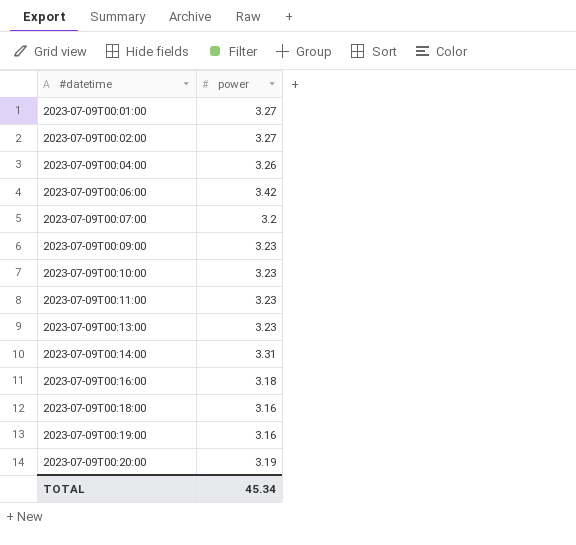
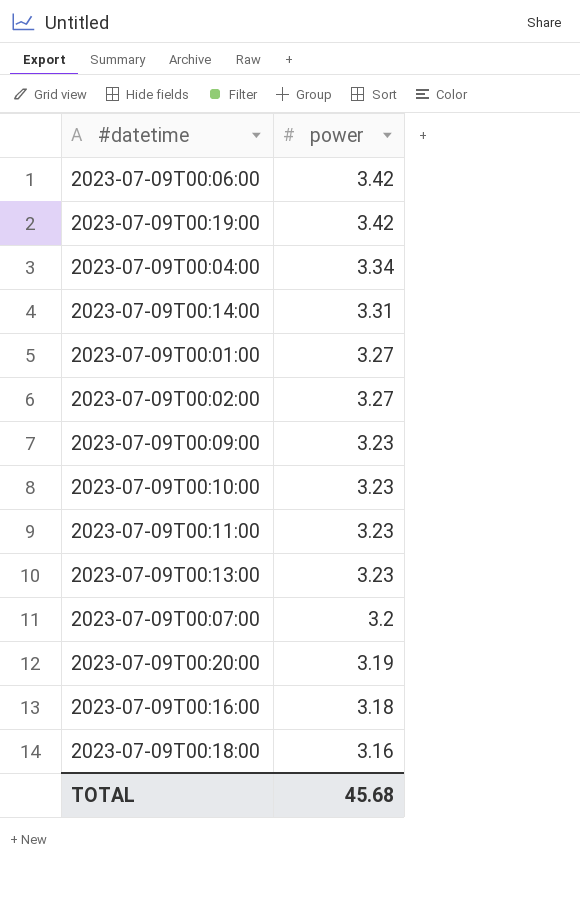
row order: #datetime ascending -> power descending
2023-07-09T00:19:00 | power: 3.16 -> 3.42
2023-07-09T00:04:00 | power: 3.26 -> 3.34
TOTAL | power: 45.34 -> 45.68

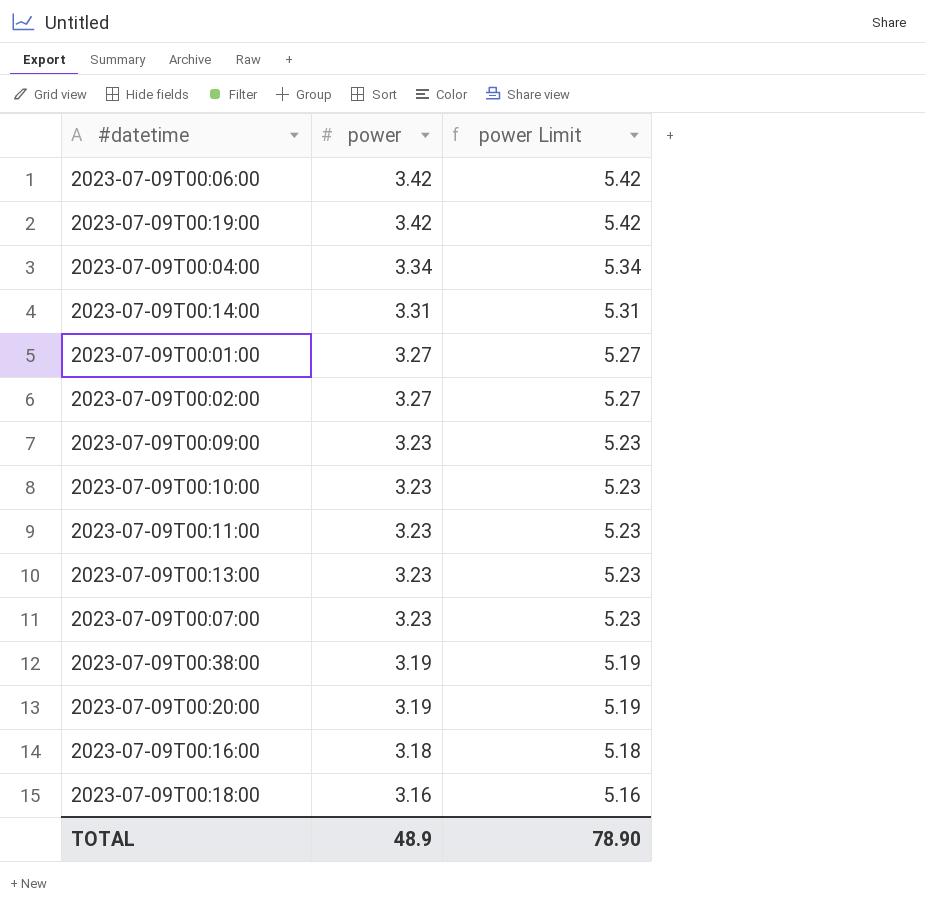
column power Limit | formula: none -> [power] + 2
2023-07-09T00:07:00 | power: 3.2 -> 3.23
row 2023-07-09T00:38:00: none -> 3.19 | 5.19
TOTAL | power: 45.68 -> 48.9

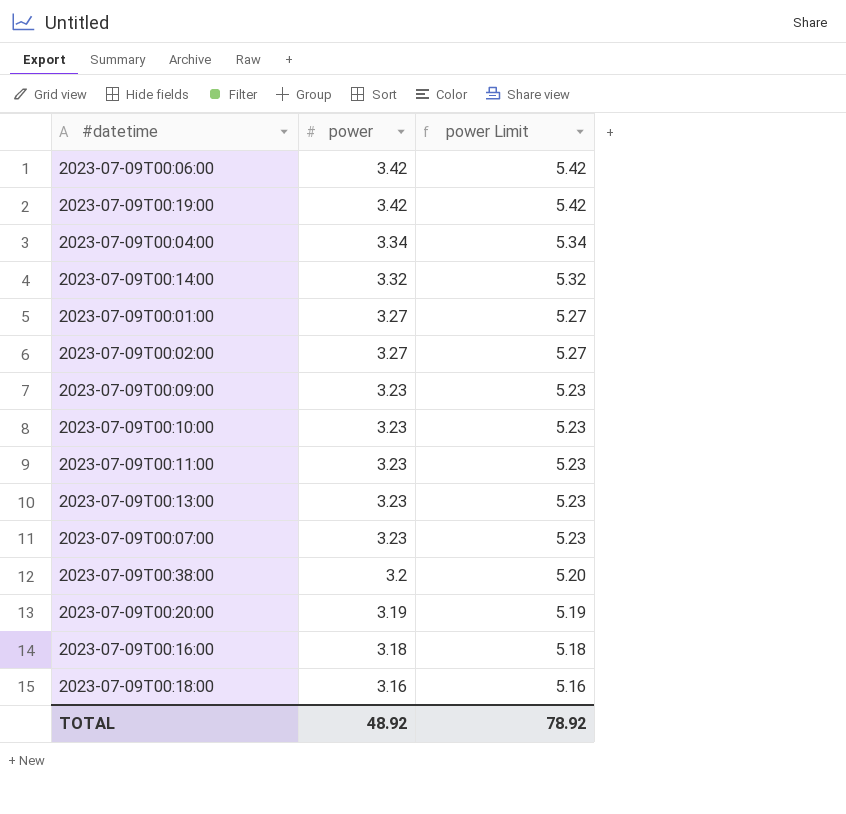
2023-07-09T00:14:00 | power: 3.31 -> 3.32
2023-07-09T00:14:00 | power Limit: 5.31 -> 5.32
2023-07-09T00:38:00 | power: 3.19 -> 3.2
2023-07-09T00:38:00 | power Limit: 5.19 -> 5.20
TOTAL | power: 48.9 -> 48.92
TOTAL | power Limit: 78.90 -> 78.92

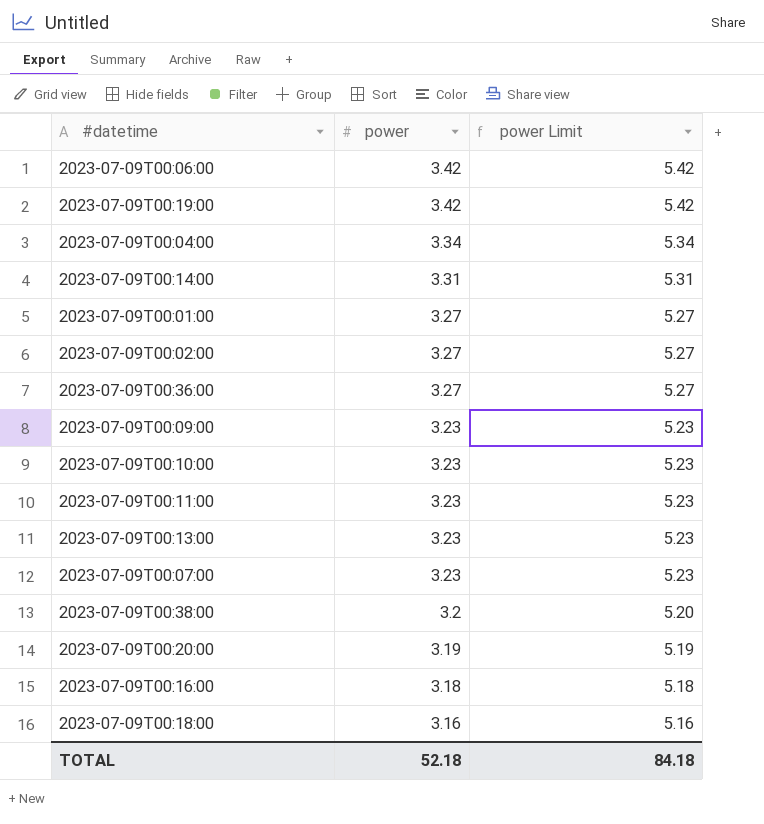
2023-07-09T00:14:00 | power: 3.32 -> 3.31
2023-07-09T00:14:00 | power Limit: 5.32 -> 5.31
row 2023-07-09T00:36:00: none -> 3.27 | 5.27
TOTAL | power: 48.92 -> 52.18
TOTAL | power Limit: 78.92 -> 84.18

